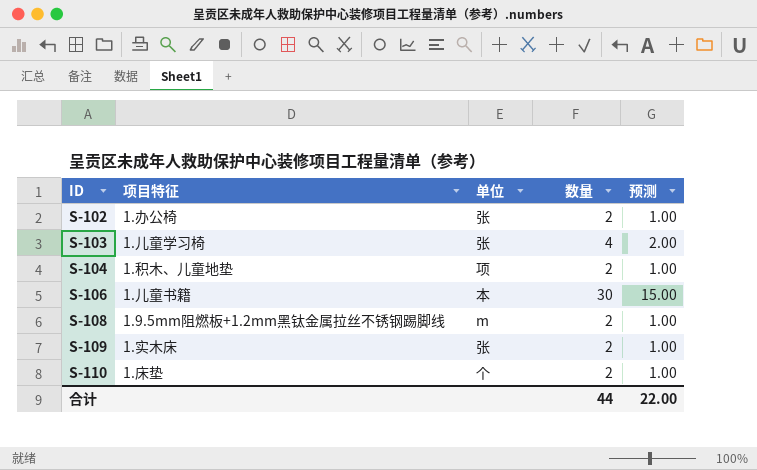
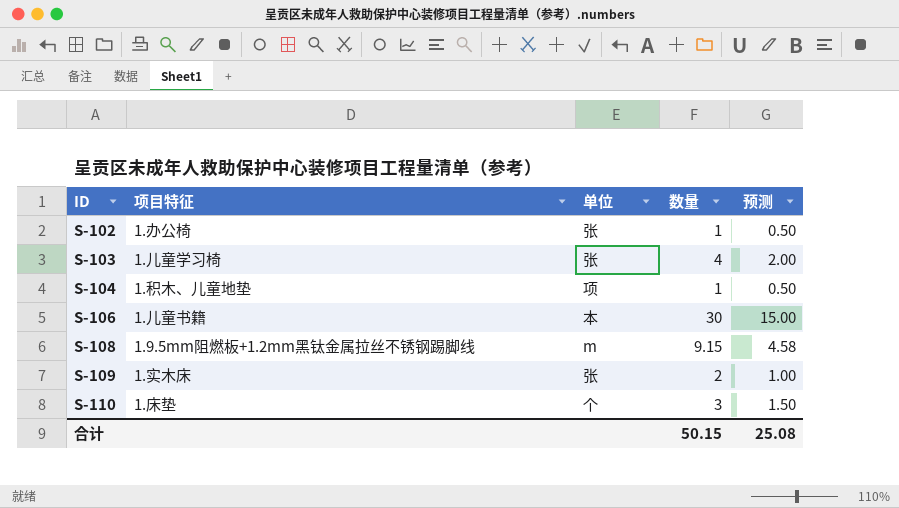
S-102 | 数量: 2 -> 1
S-102 | 预测: 1.00 -> 0.50
S-104 | 数量: 2 -> 1
S-104 | 预测: 1.00 -> 0.50
S-108 | 数量: 2 -> 9.15
S-108 | 预测: 1.00 -> 4.58
S-110 | 数量: 2 -> 3
S-110 | 预测: 1.00 -> 1.50
合计 | 数量: 44 -> 50.15
合计 | 预测: 22.00 -> 25.08

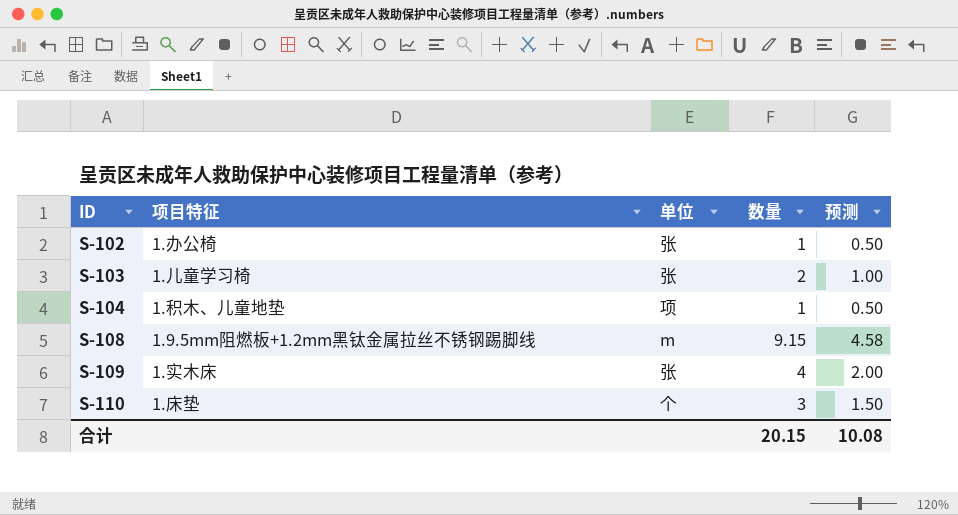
row S-106: 1.儿童书籍 | 本 | 30 | 15.00 -> none
S-103 | 数量: 4 -> 2
S-103 | 预测: 2.00 -> 1.00
S-109 | 数量: 2 -> 4
S-109 | 预测: 1.00 -> 2.00
合计 | 数量: 50.15 -> 20.15
合计 | 预测: 25.08 -> 10.08

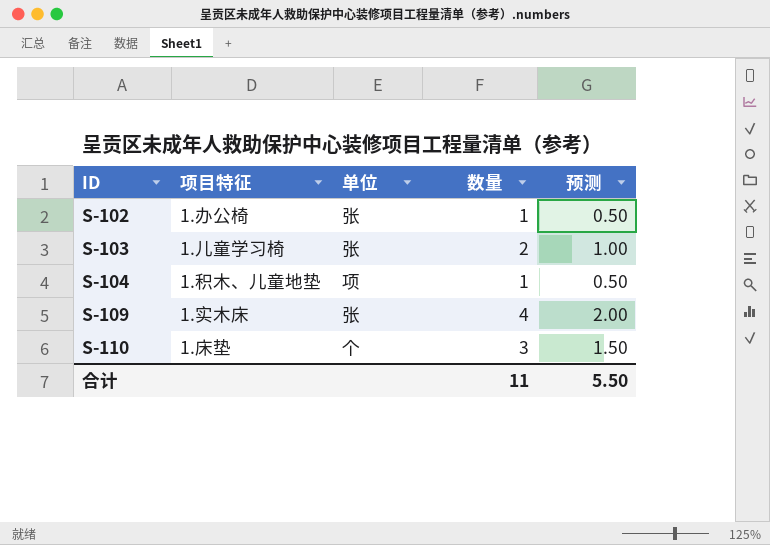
row S-108: 1.9.5mm阻燃板+1.2mm黑钛金属拉丝不锈钢踢脚线 | m | 9.15 | 4.58 -> none
合计 | 数量: 20.15 -> 11
合计 | 预测: 10.08 -> 5.50

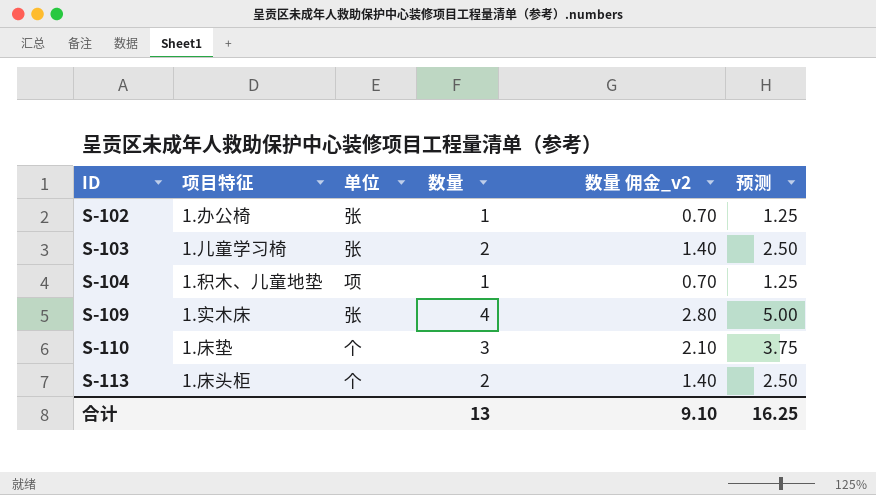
column 数量 佣金_v2 | formula: none -> [数量] * 0.7
column 预测 | formula: [数量] * 0.5 -> [数量] * 1.25
row S-113: none -> 1.床头柜 | 个 | 2 | 1.40 | 2.50
合计 | 数量: 11 -> 13
合计 | 预测: 5.50 -> 16.25

